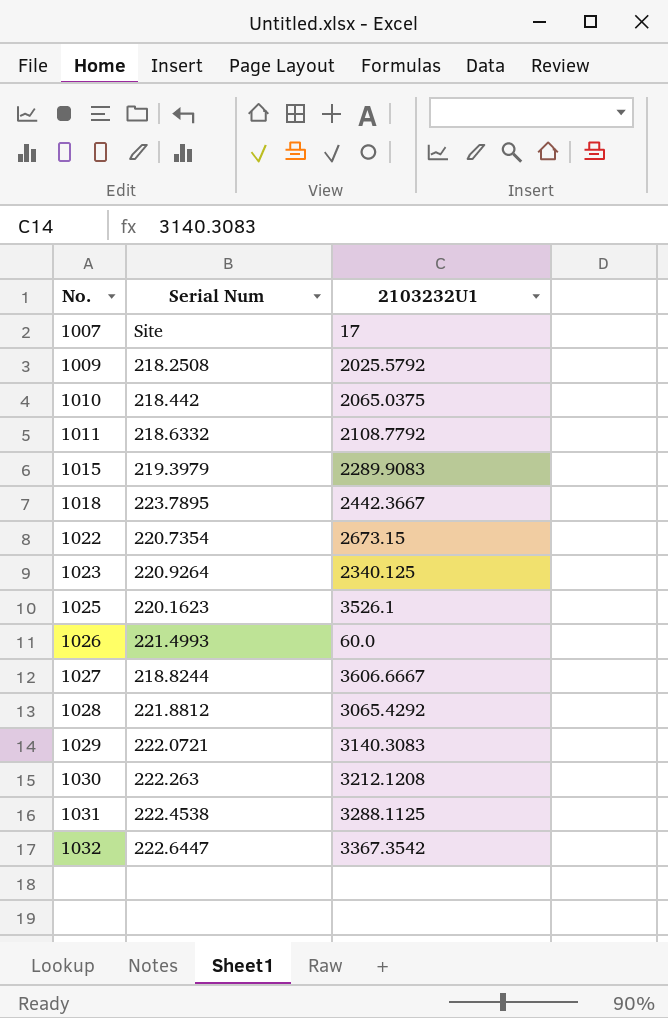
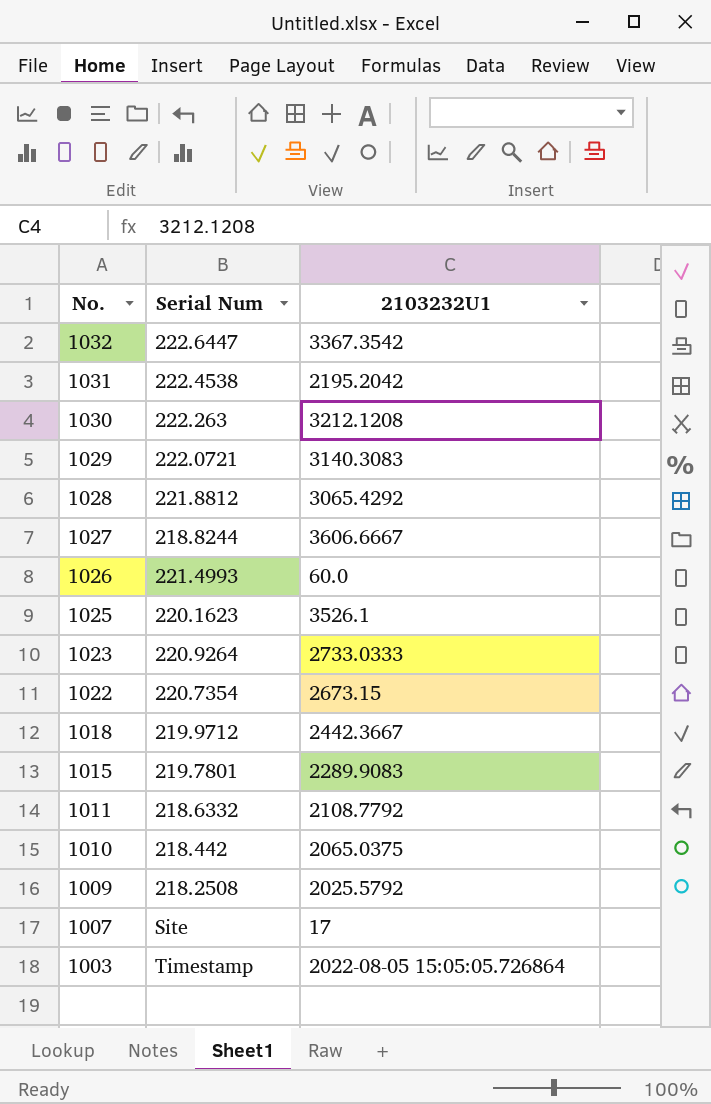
row order: No. ascending -> No. descending
1031 | 2103232U1: 3288.1125 -> 2195.2042
1023 | 2103232U1: 2340.125 -> 2733.0333
1018 | Serial Num: 223.7895 -> 219.9712
1015 | Serial Num: 219.3979 -> 219.7801
row 1003: none -> Timestamp | 2022-08-05 15:05:05.726864

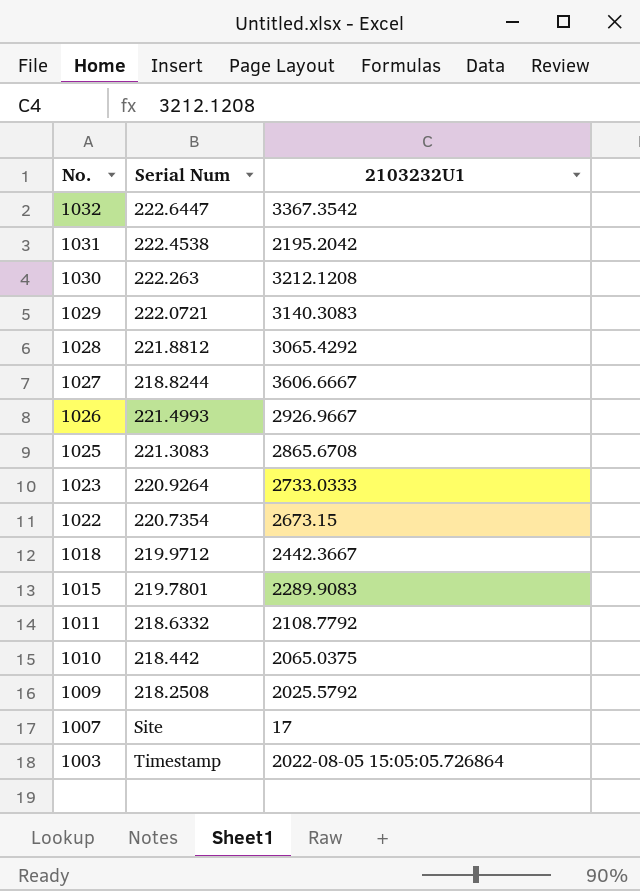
1026 | 2103232U1: 60.0 -> 2926.9667
1025 | Serial Num: 220.1623 -> 221.3083
1025 | 2103232U1: 3526.1 -> 2865.6708

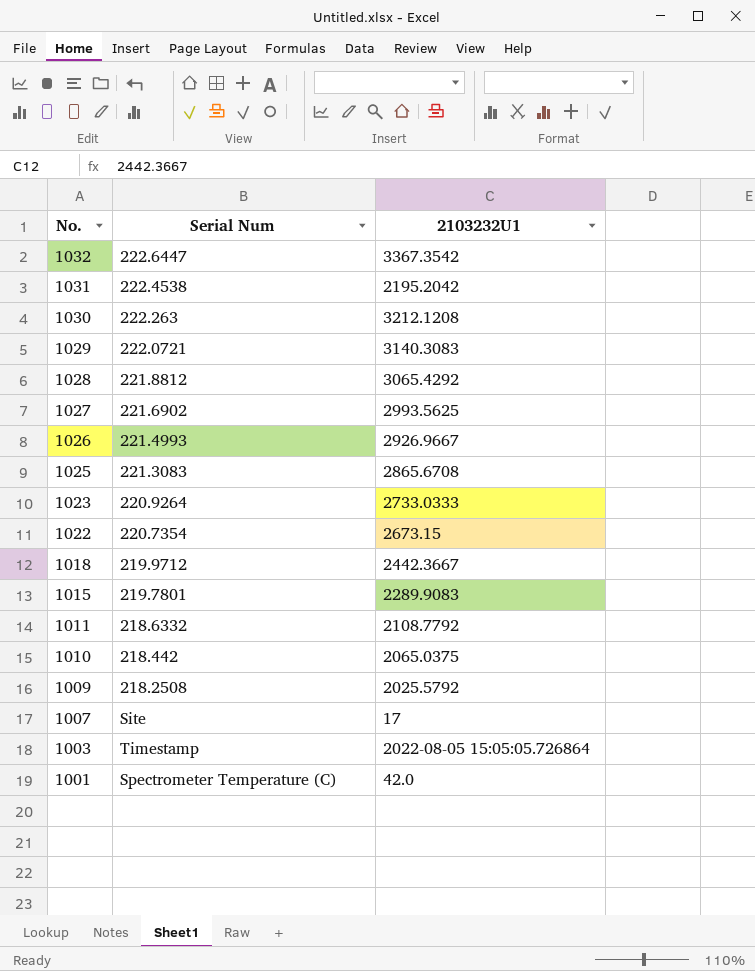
1027 | Serial Num: 218.8244 -> 221.6902
1027 | 2103232U1: 3606.6667 -> 2993.5625
row 1001: none -> Spectrometer Temperature (C) | 42.0

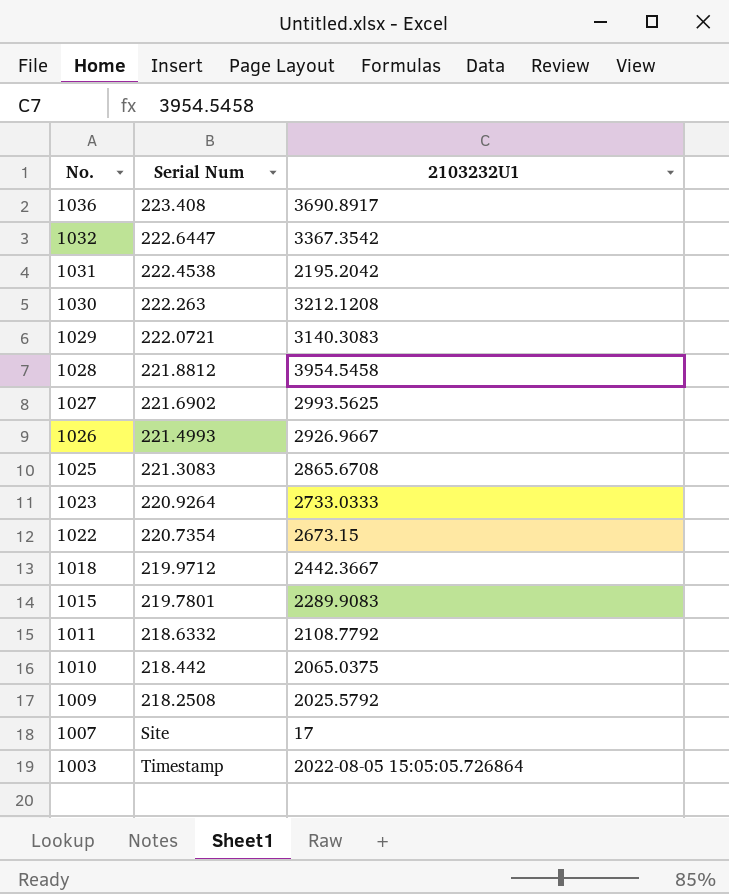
row 1001: Spectrometer Temperature (C) | 42.0 -> none
row 1036: none -> 223.408 | 3690.8917
1028 | 2103232U1: 3065.4292 -> 3954.5458

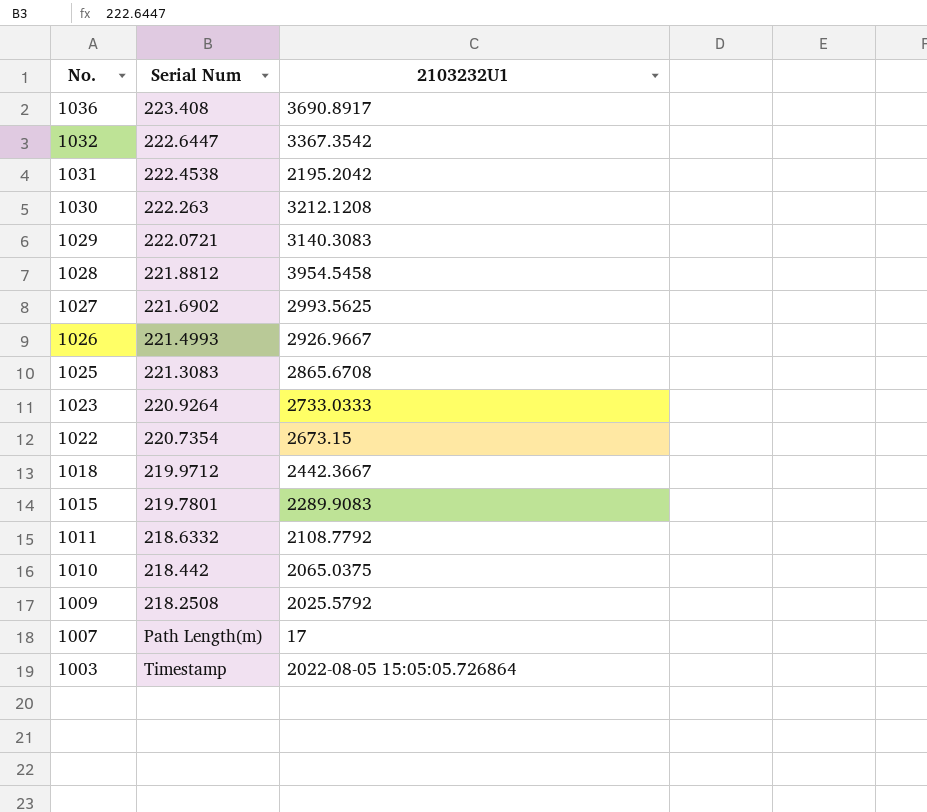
1007 | Serial Num: Site -> Path Length(m)

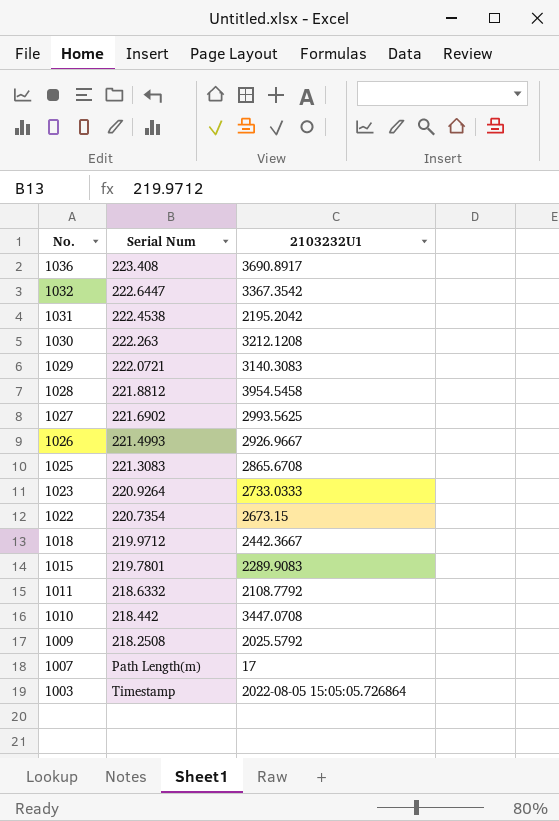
1010 | 2103232U1: 2065.0375 -> 3447.0708

